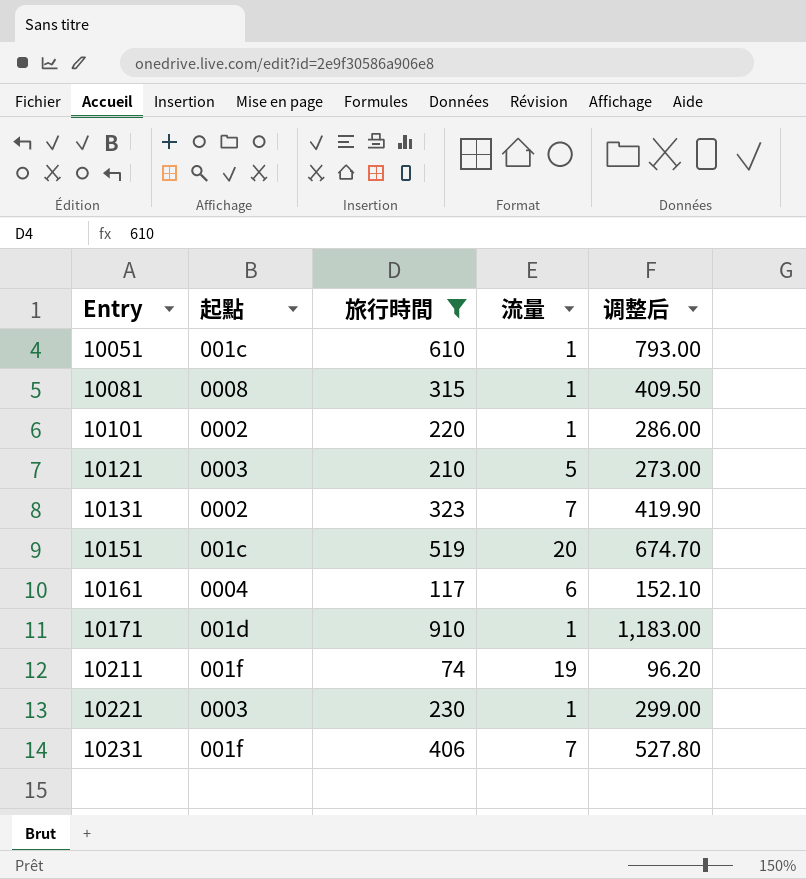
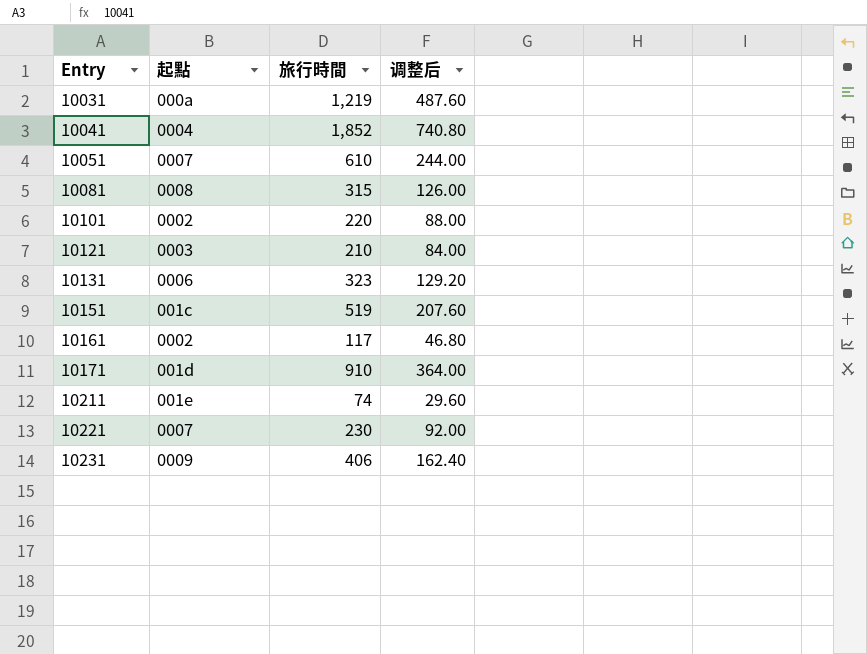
filter: 旅行時間 <= 910 -> none
column 流量 | position: 4 -> none
column 调整后 | formula: [旅行時間] * 1.3 -> [旅行時間] * 0.4
10051 | 起點: 001c -> 0007
10131 | 起點: 0002 -> 0006
10161 | 起點: 0004 -> 0002
10211 | 起點: 001f -> 001e
10221 | 起點: 0003 -> 0007
10231 | 起點: 001f -> 0009

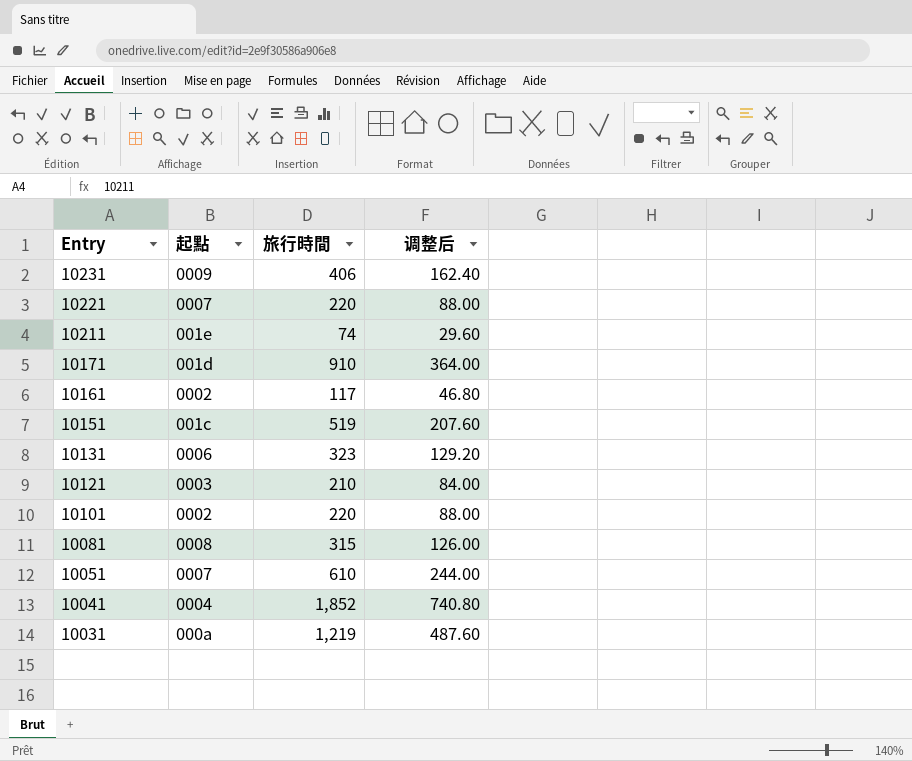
row order: Entry ascending -> Entry descending
10221 | 旅行時間: 230 -> 220
10221 | 调整后: 92.00 -> 88.00

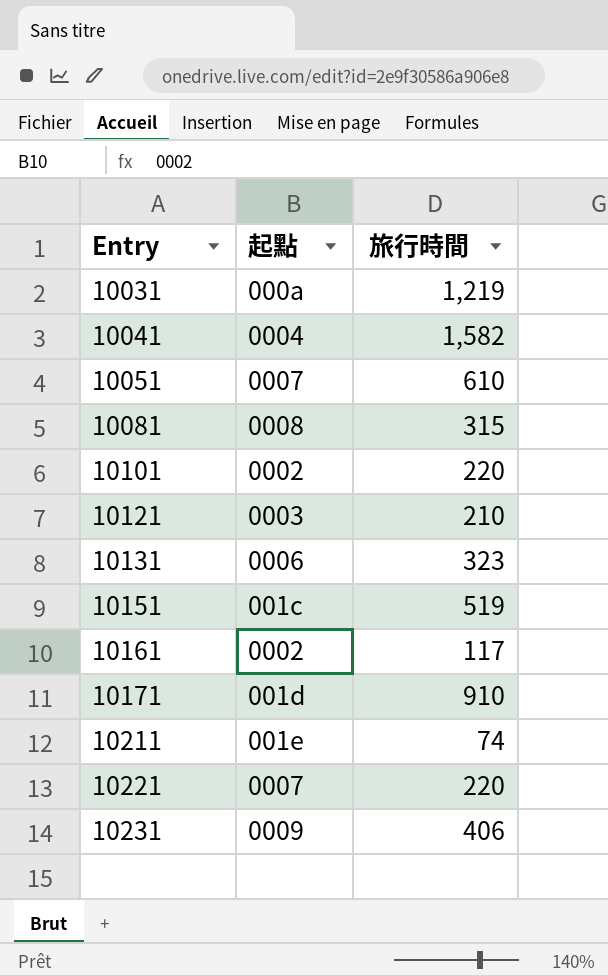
row order: Entry descending -> Entry ascending
column 调整后 | formula: [旅行時間] * 0.4 -> none
10041 | 旅行時間: 1,852 -> 1,582

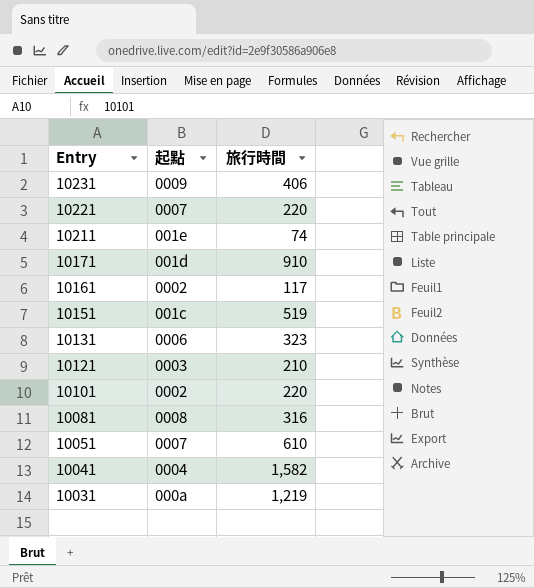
row order: Entry ascending -> Entry descending
10081 | 旅行時間: 315 -> 316

